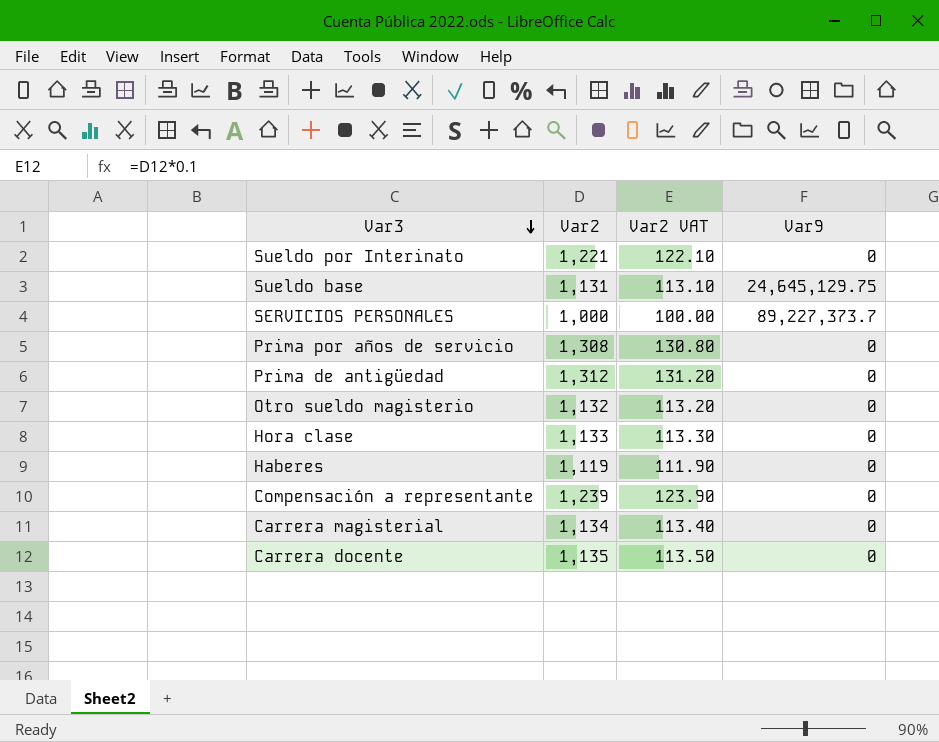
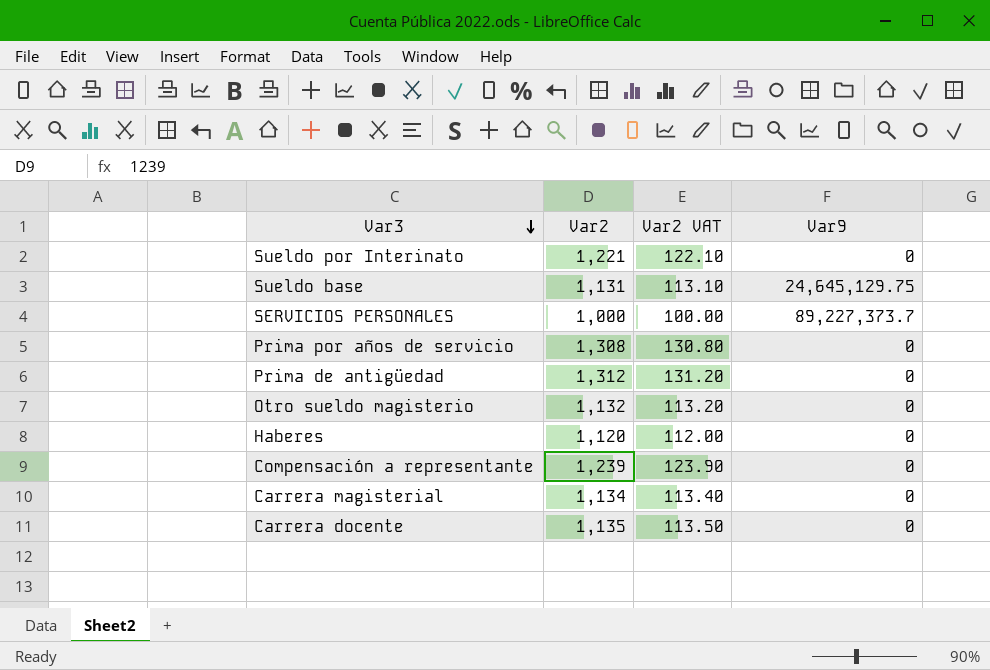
row Hora clase: 1,133 | 113.30 | 0 -> none
Haberes | Var2: 1,119 -> 1,120
Haberes | Var2 VAT: 111.90 -> 112.00

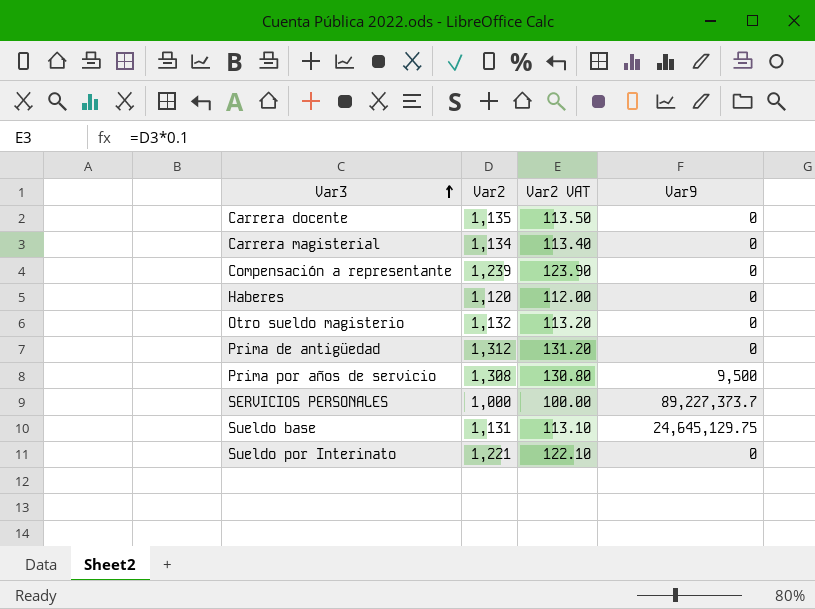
row order: Var3 descending -> Var3 ascending
Prima por años de servicio | Var9: 0 -> 9,500

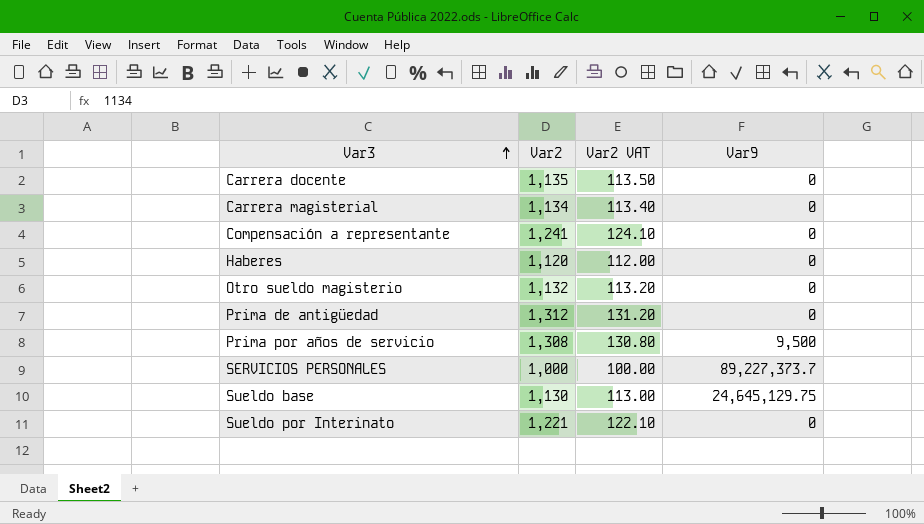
Compensación a representante | Var2: 1,239 -> 1,241
Compensación a representante | Var2 VAT: 123.90 -> 124.10
Sueldo base | Var2: 1,131 -> 1,130
Sueldo base | Var2 VAT: 113.10 -> 113.00

